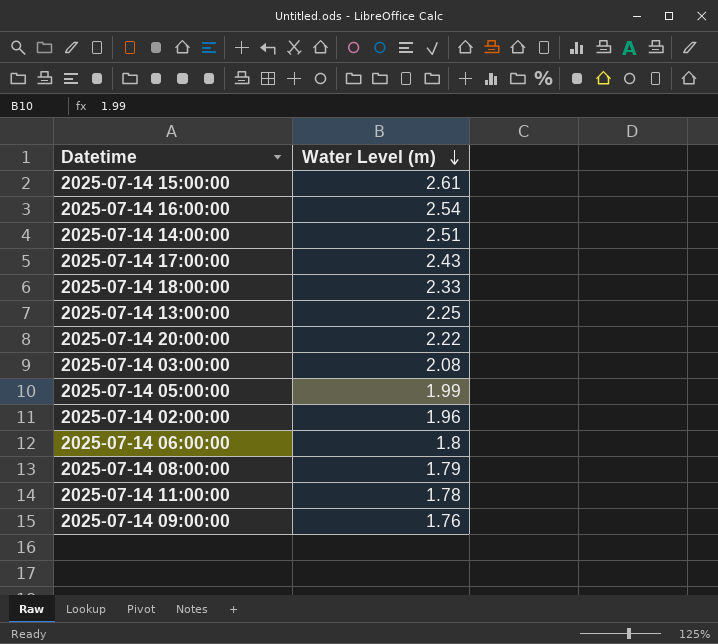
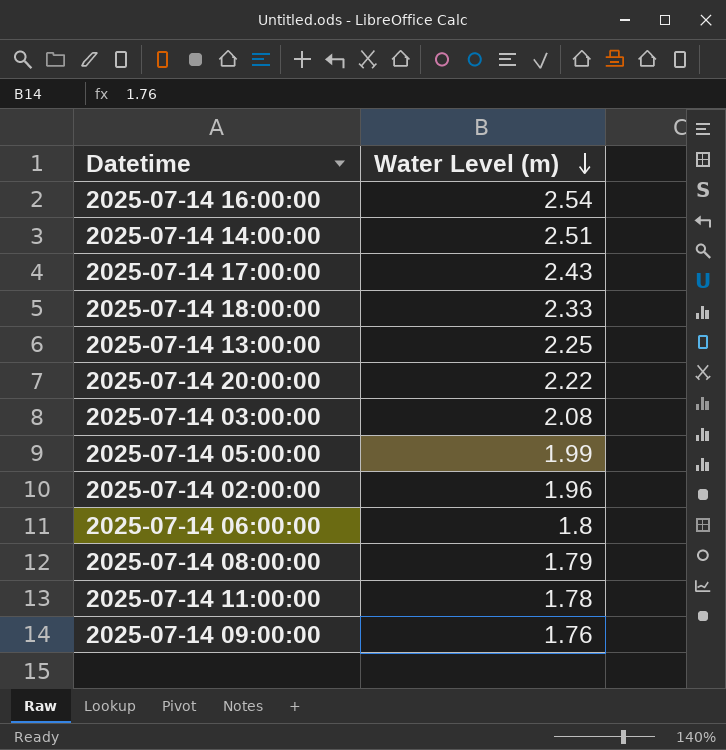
row 2025-07-14 15:00:00: 2.61 -> none

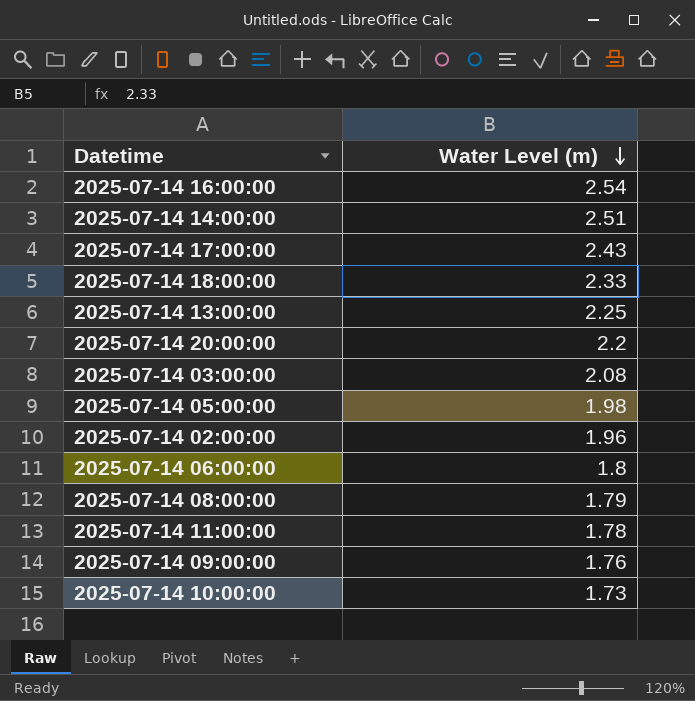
2025-07-14 20:00:00 | Water Level (m): 2.22 -> 2.2
2025-07-14 05:00:00 | Water Level (m): 1.99 -> 1.98
row 2025-07-14 10:00:00: none -> 1.73

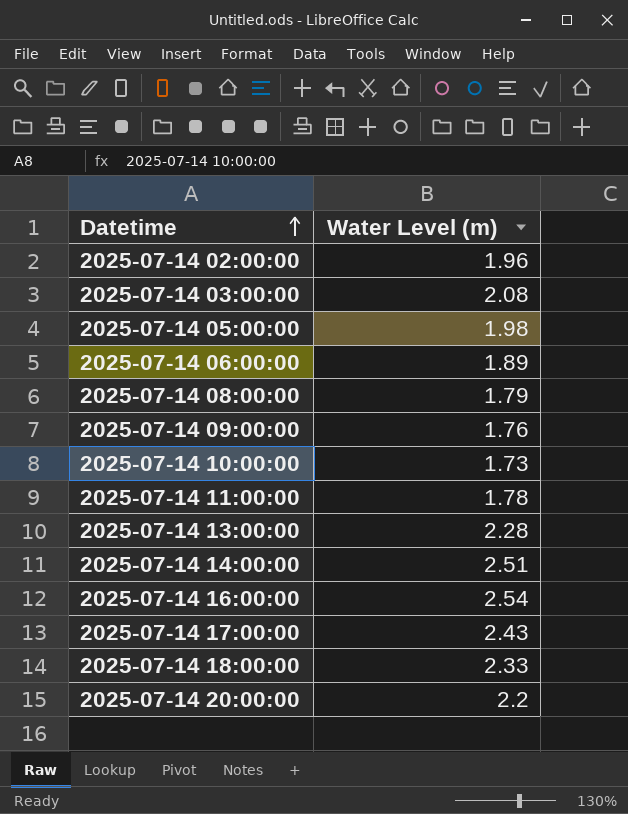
row order: Water Level (m) descending -> Datetime ascending
2025-07-14 06:00:00 | Water Level (m): 1.8 -> 1.89
2025-07-14 13:00:00 | Water Level (m): 2.25 -> 2.28

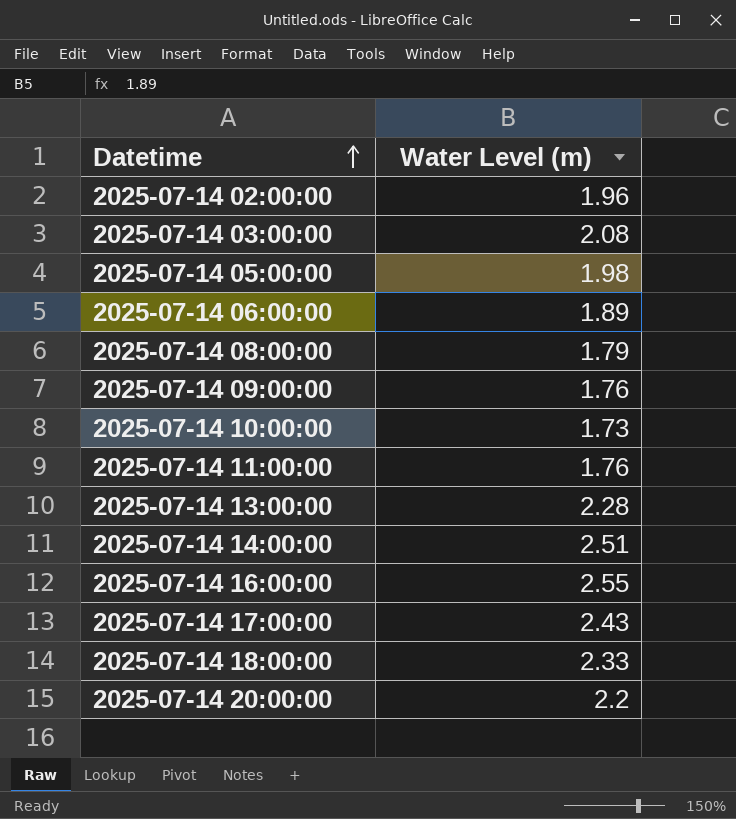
2025-07-14 11:00:00 | Water Level (m): 1.78 -> 1.76
2025-07-14 16:00:00 | Water Level (m): 2.54 -> 2.55

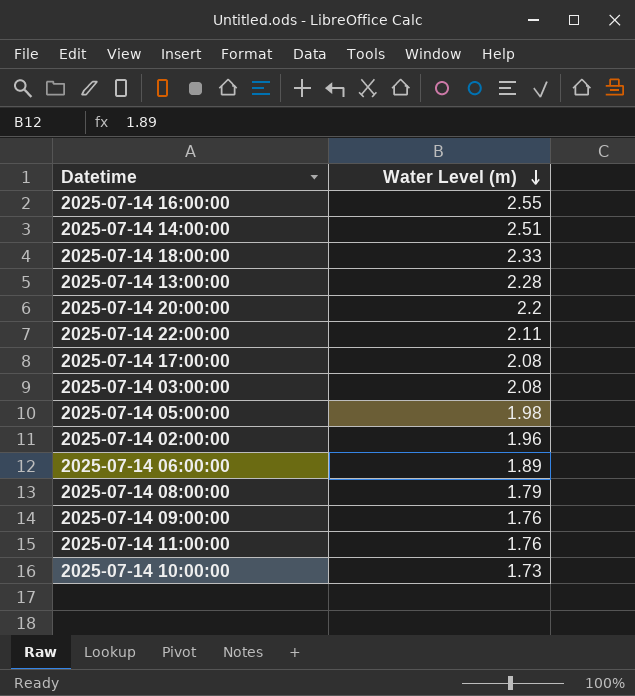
row order: Datetime ascending -> Water Level (m) descending
row 2025-07-14 22:00:00: none -> 2.11
2025-07-14 17:00:00 | Water Level (m): 2.43 -> 2.08

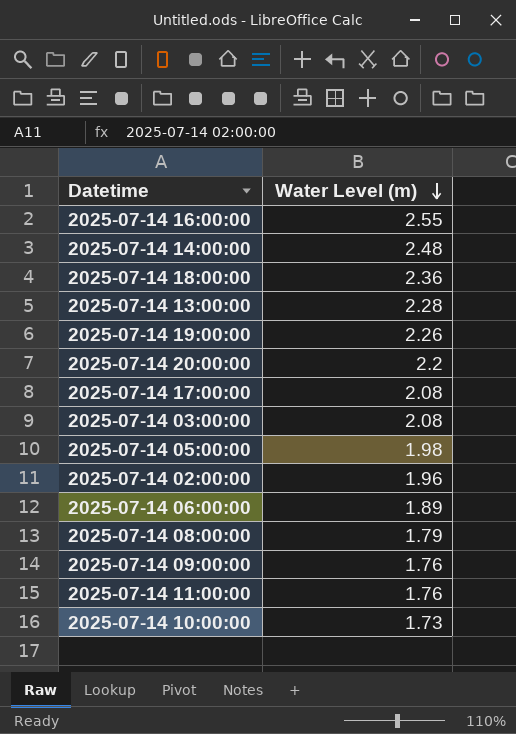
row 2025-07-14 22:00:00: 2.11 -> none
2025-07-14 14:00:00 | Water Level (m): 2.51 -> 2.48
2025-07-14 18:00:00 | Water Level (m): 2.33 -> 2.36
row 2025-07-14 19:00:00: none -> 2.26

